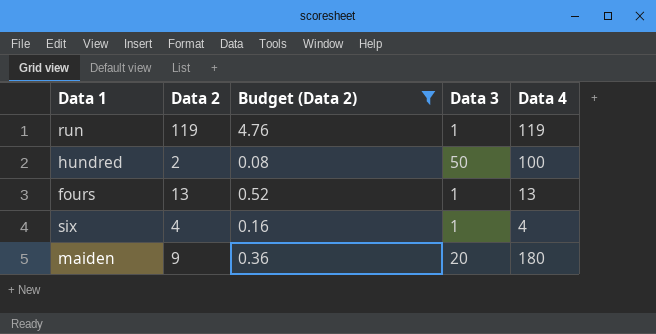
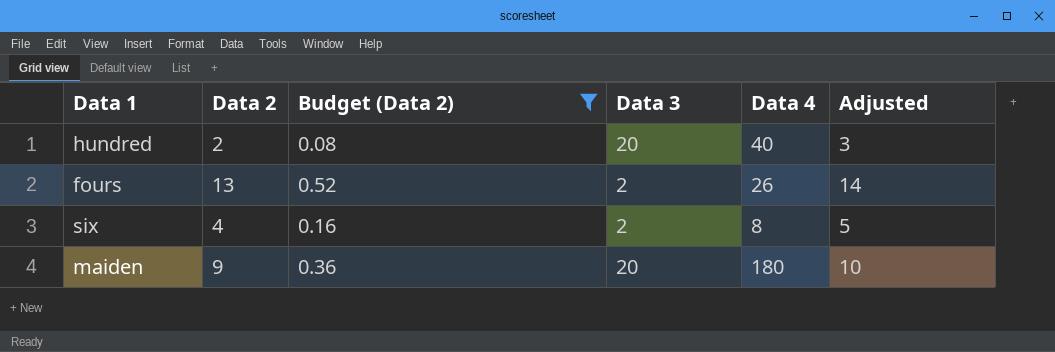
column Adjusted | formula: none -> [Data 2] + 1
row run: 119 | 4.76 | 1 | 119 -> none
hundred | Data 3: 50 -> 20
hundred | Data 4: 100 -> 40
fours | Data 3: 1 -> 2
fours | Data 4: 13 -> 26
six | Data 3: 1 -> 2
six | Data 4: 4 -> 8

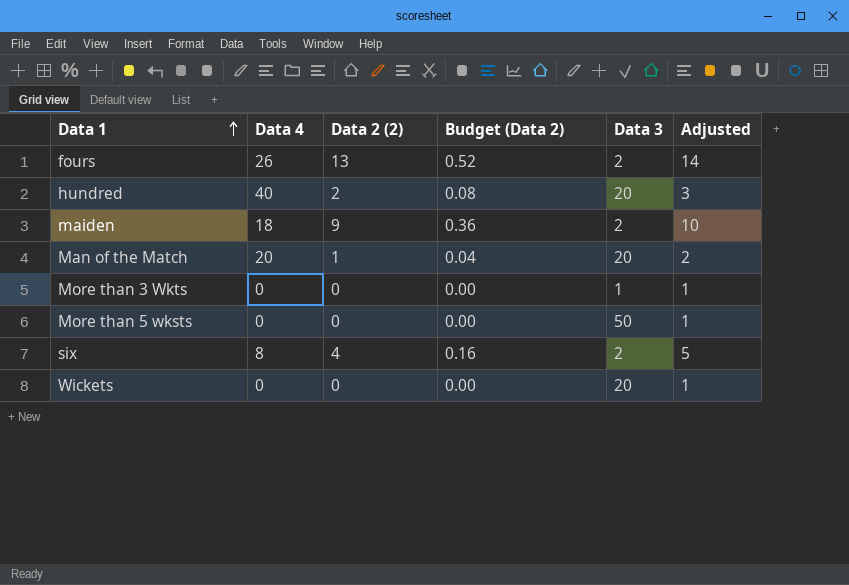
filter: Budget (Data 2) >= 0.08 -> none
row order: none -> Data 1 ascending
column Data 4 | position: 5 -> 2
column name: Data 2 -> Data 2 (2)
maiden | Data 4: 180 -> 18
maiden | Data 3: 20 -> 2

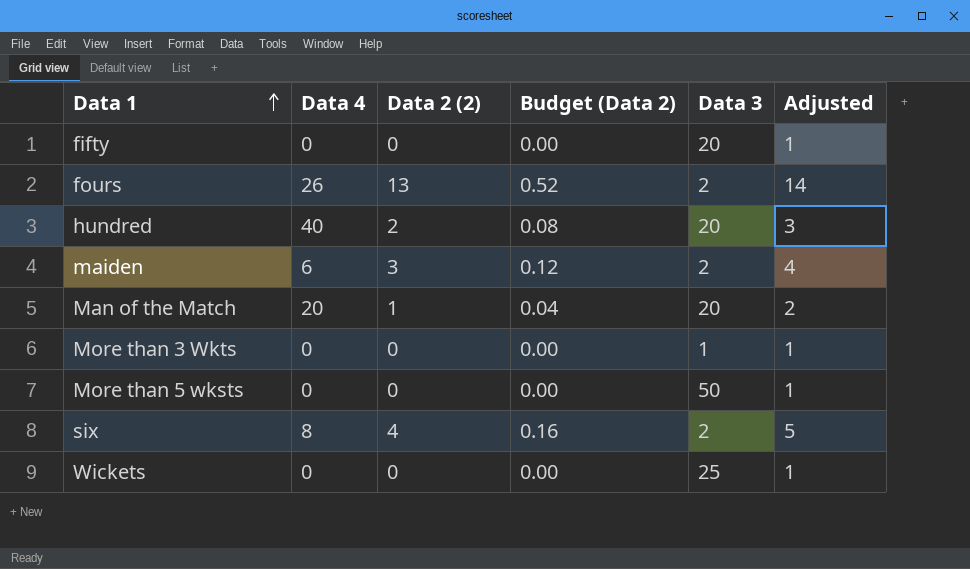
row fifty: none -> 0 | 0 | 0.00 | 20 | 1
maiden | Data 4: 18 -> 6
maiden | Data 2 (2): 9 -> 3
maiden | Budget (Data 2): 0.36 -> 0.12
maiden | Adjusted: 10 -> 4
Wickets | Data 3: 20 -> 25

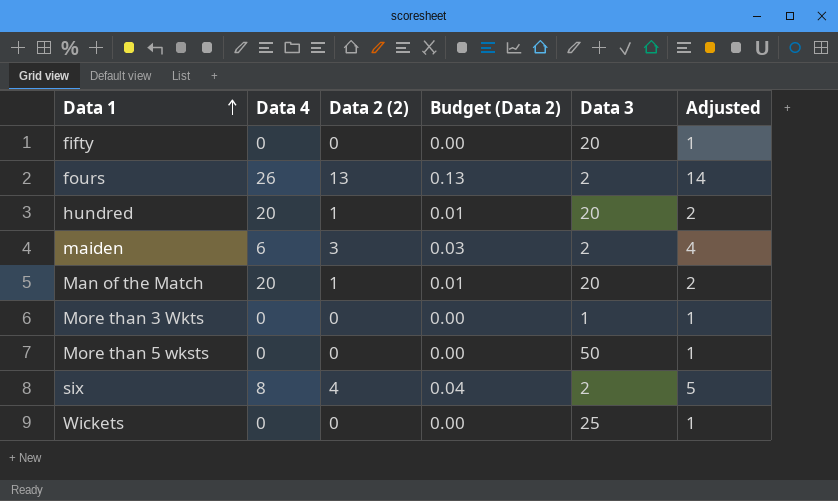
column Budget (Data 2) | formula: [Data 2 (2)] * 0.04 -> [Data 2 (2)] * 0.01
hundred | Data 4: 40 -> 20
hundred | Data 2 (2): 2 -> 1
hundred | Adjusted: 3 -> 2

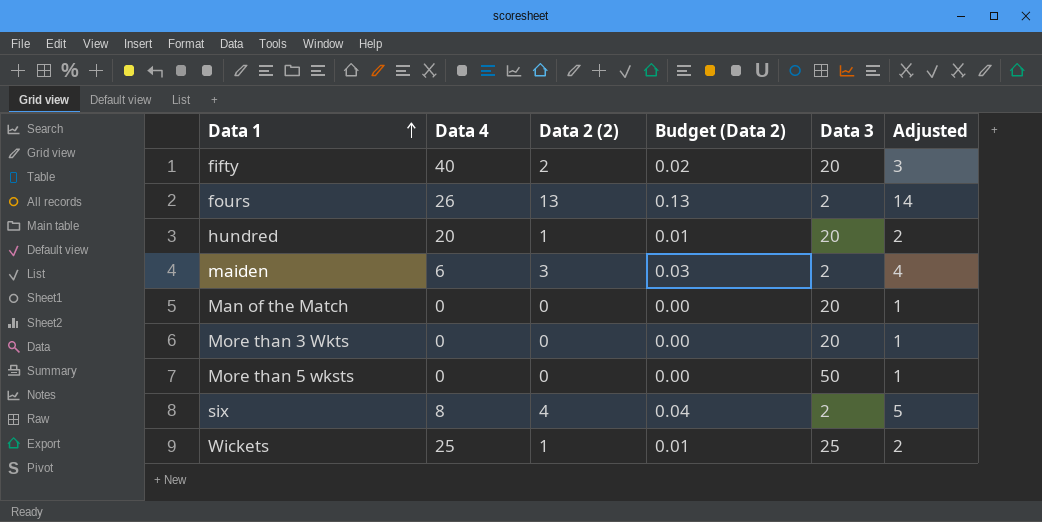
fifty | Data 4: 0 -> 40
fifty | Data 2 (2): 0 -> 2
fifty | Budget (Data 2): 0.00 -> 0.02
fifty | Adjusted: 1 -> 3
Man of the Match | Data 4: 20 -> 0
Man of the Match | Data 2 (2): 1 -> 0
Man of the Match | Budget (Data 2): 0.01 -> 0.00
Man of the Match | Adjusted: 2 -> 1
More than 3 Wkts | Data 3: 1 -> 20
Wickets | Data 4: 0 -> 25
Wickets | Data 2 (2): 0 -> 1
Wickets | Budget (Data 2): 0.00 -> 0.01
Wickets | Adjusted: 1 -> 2

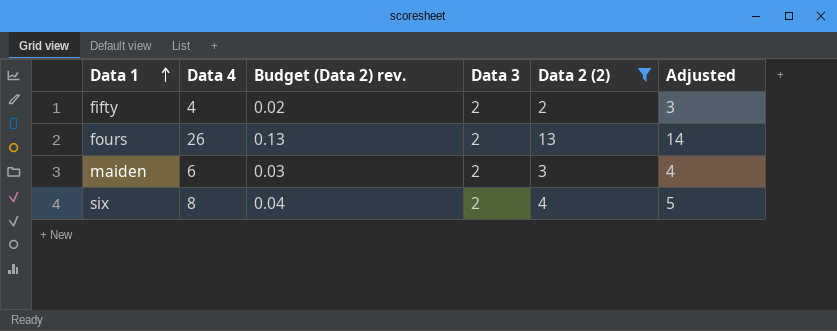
filter: none -> Data 2 (2) >= 2
column name: Budget (Data 2) -> Budget (Data 2) rev.
column Data 2 (2) | position: 3 -> 5
fifty | Data 4: 40 -> 4
fifty | Data 3: 20 -> 2

